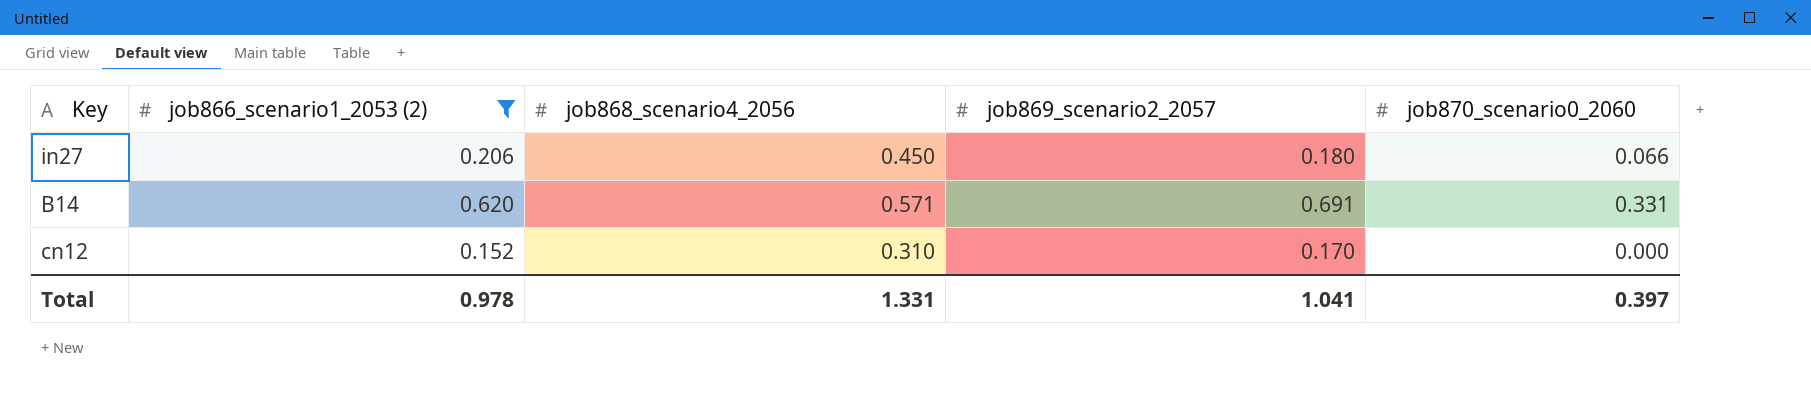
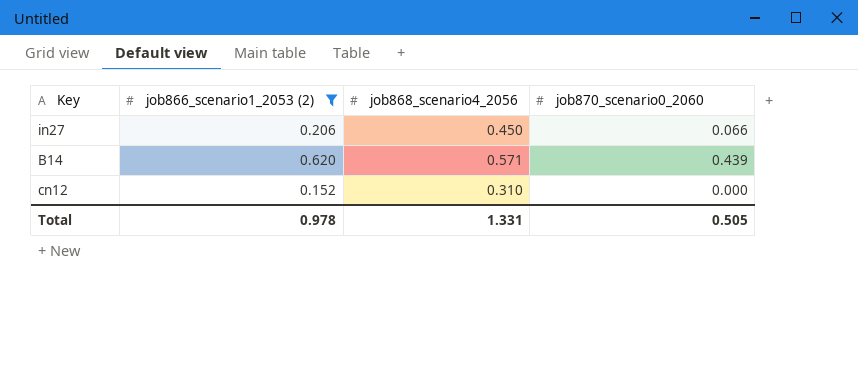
column job869_scenario2_2057 | position: 4 -> none
B14 | job870_scenario0_2060: 0.331 -> 0.439
Total | job870_scenario0_2060: 0.397 -> 0.505

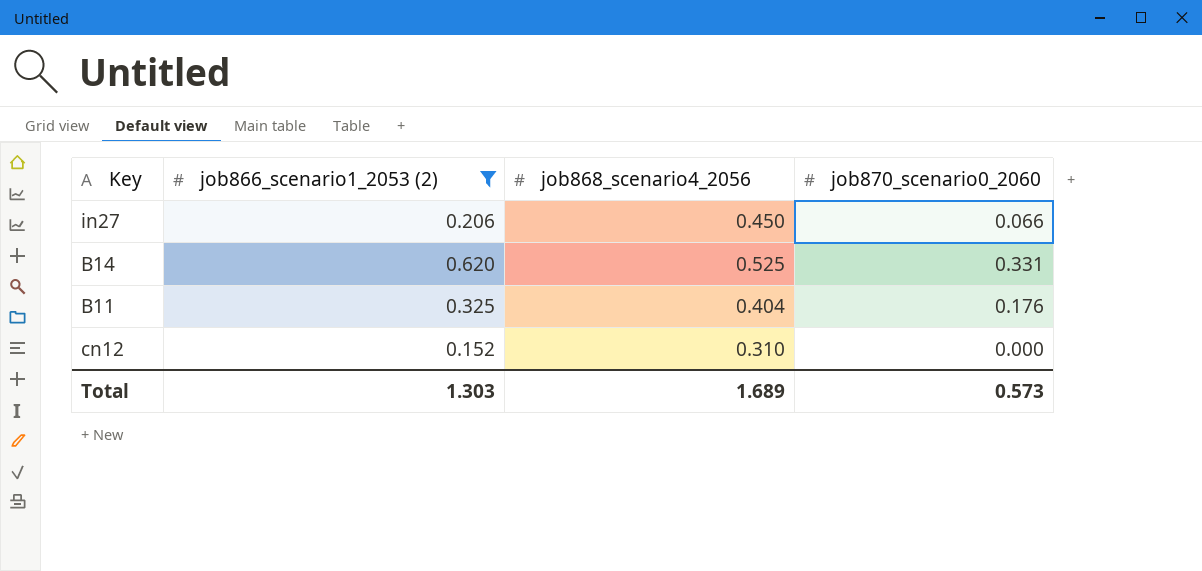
B14 | job868_scenario4_2056: 0.571 -> 0.525
B14 | job870_scenario0_2060: 0.439 -> 0.331
row B11: none -> 0.325 | 0.404 | 0.176
Total | job866_scenario1_2053 (2): 0.978 -> 1.303
Total | job868_scenario4_2056: 1.331 -> 1.689
Total | job870_scenario0_2060: 0.505 -> 0.573

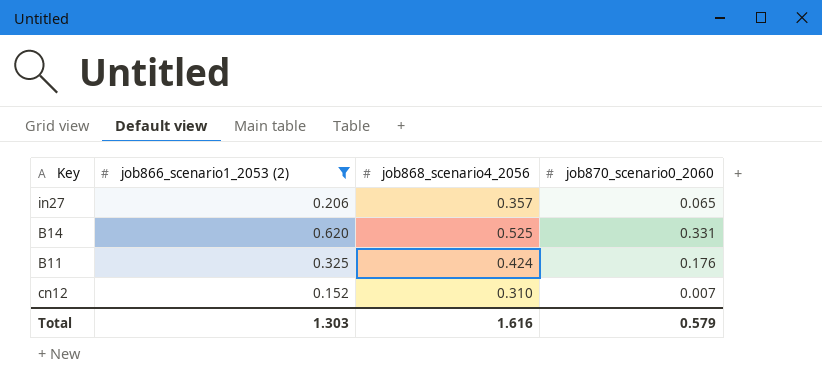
in27 | job868_scenario4_2056: 0.450 -> 0.357
in27 | job870_scenario0_2060: 0.066 -> 0.065
B11 | job868_scenario4_2056: 0.404 -> 0.424
cn12 | job870_scenario0_2060: 0.000 -> 0.007
Total | job868_scenario4_2056: 1.689 -> 1.616
Total | job870_scenario0_2060: 0.573 -> 0.579

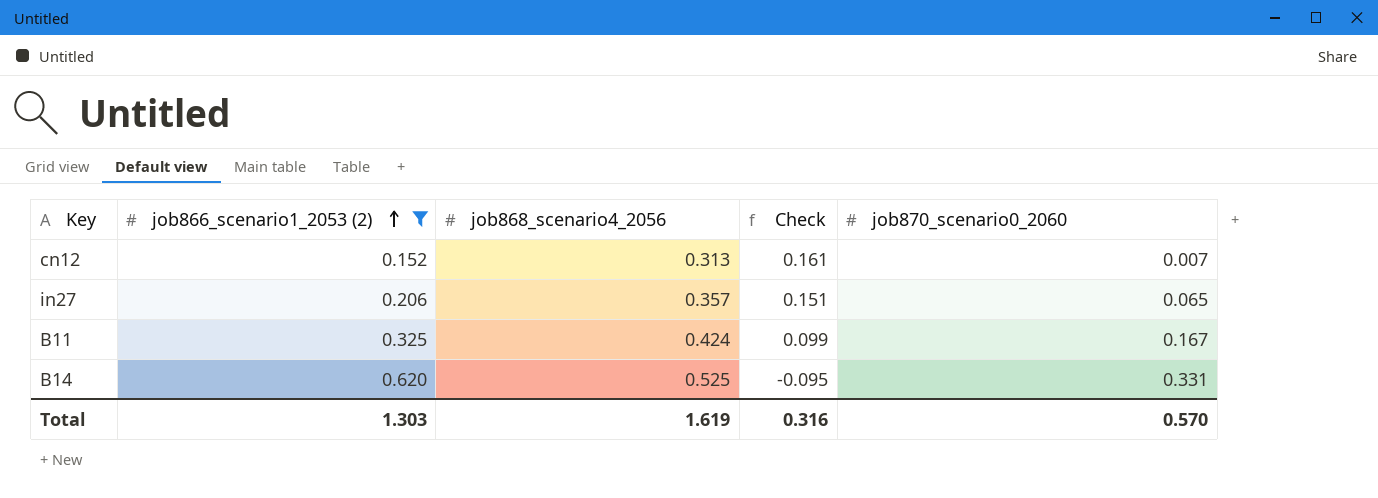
row order: none -> job866_scenario1_2053 (2) ascending
column Check | formula: none -> [job868_scenario4_2056] - [job866_scenario1_2053 (2)]
cn12 | job868_scenario4_2056: 0.310 -> 0.313
B11 | job870_scenario0_2060: 0.176 -> 0.167
Total | job868_scenario4_2056: 1.616 -> 1.619
Total | job870_scenario0_2060: 0.579 -> 0.570

